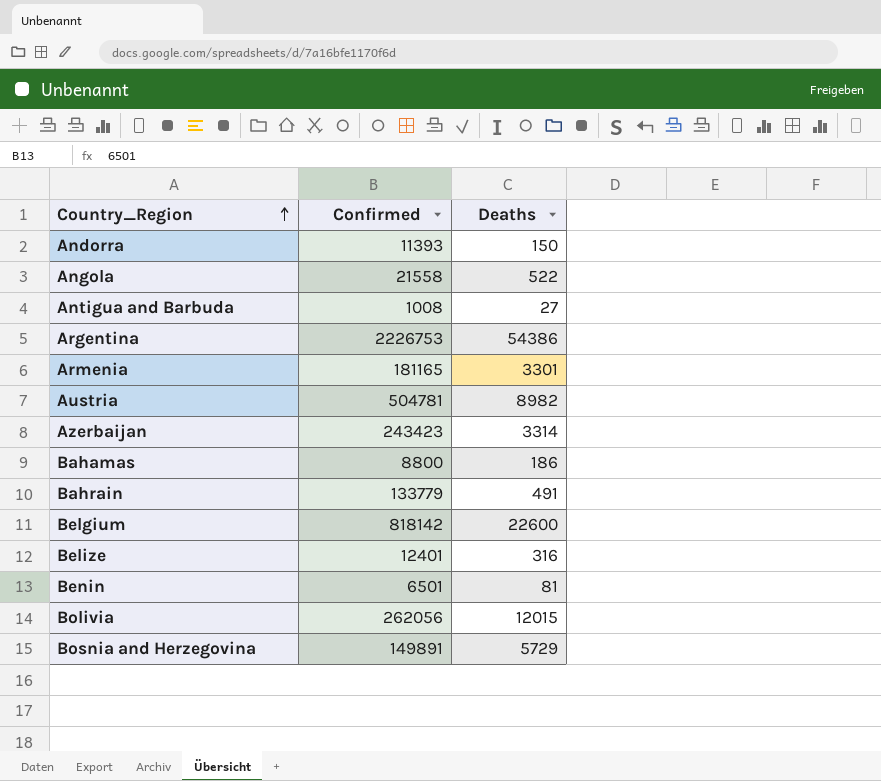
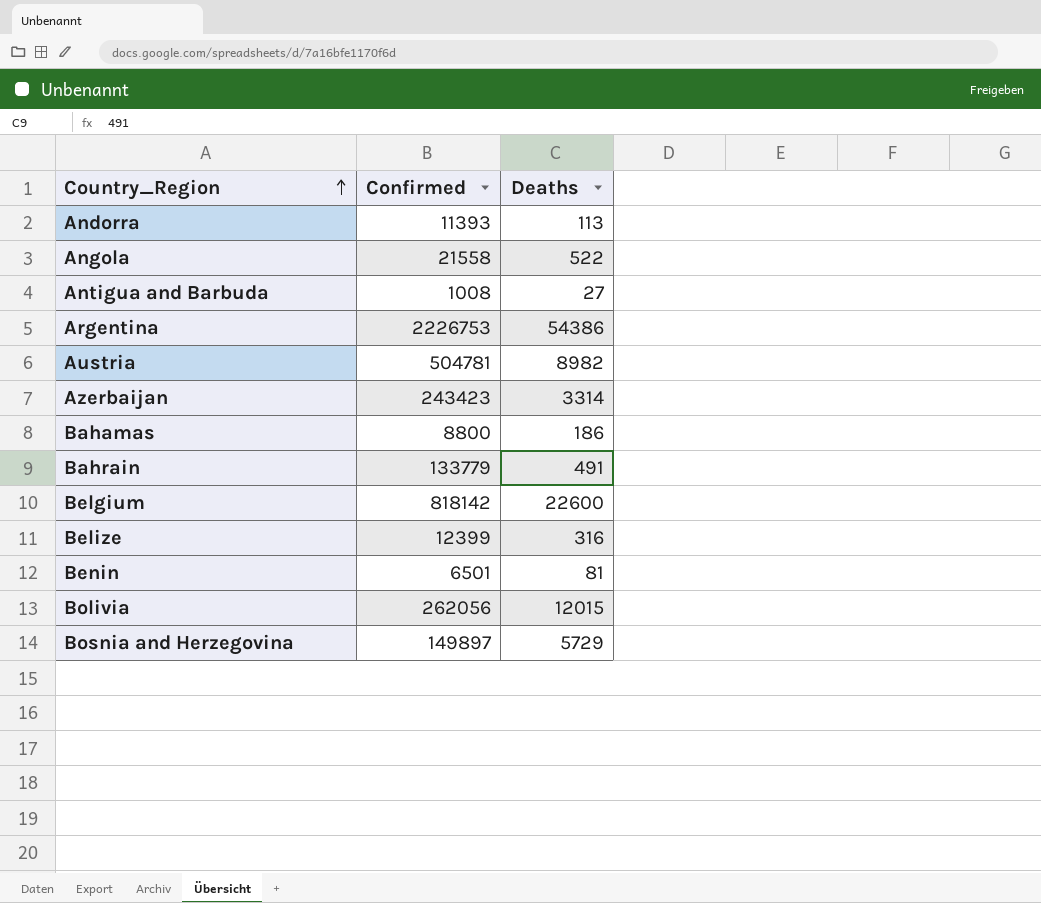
row Armenia: 181165 | 3301 -> none
Andorra | Deaths: 150 -> 113
Belize | Confirmed: 12401 -> 12399
Bosnia and Herzegovina | Confirmed: 149891 -> 149897

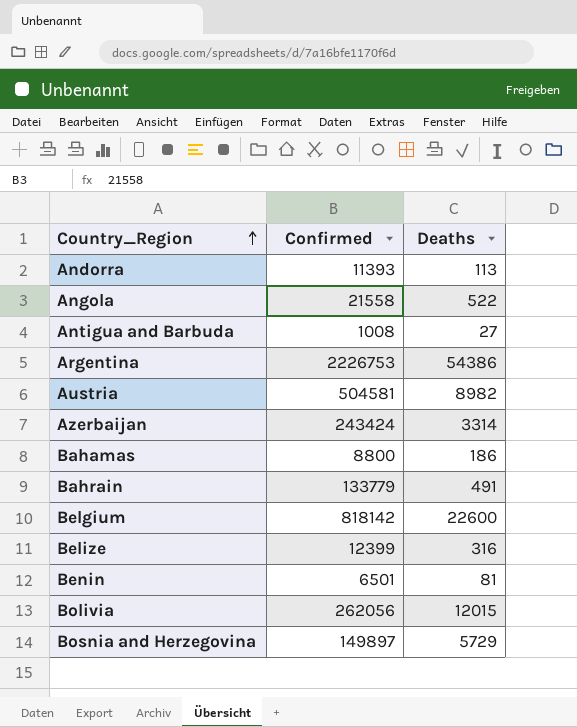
Austria | Confirmed: 504781 -> 504581
Azerbaijan | Confirmed: 243423 -> 243424

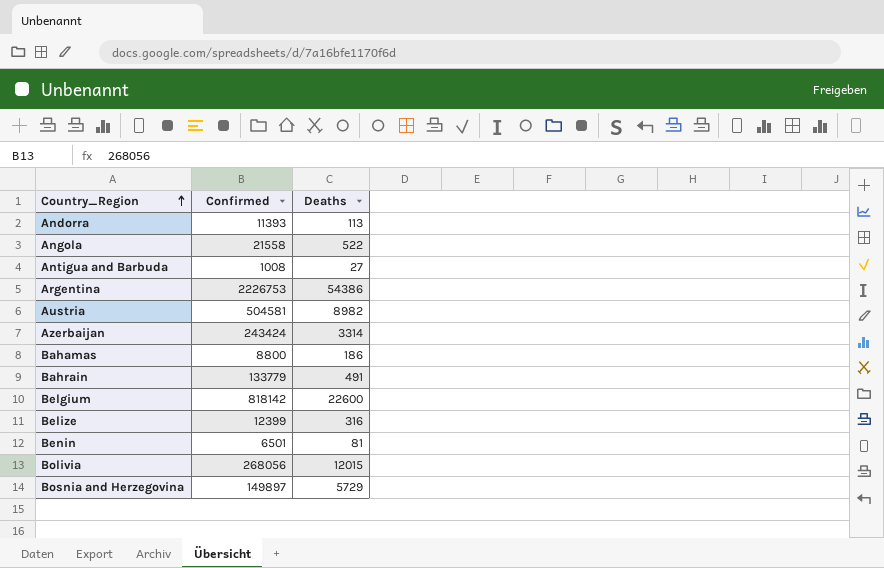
Bolivia | Confirmed: 262056 -> 268056

